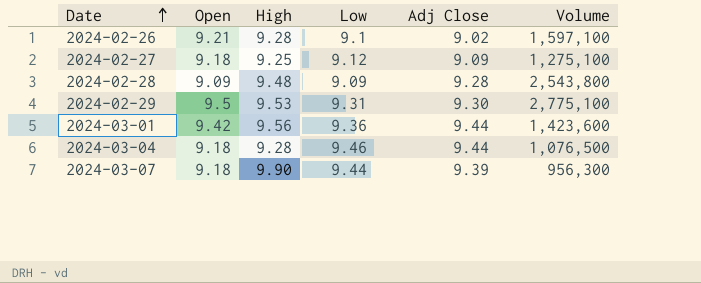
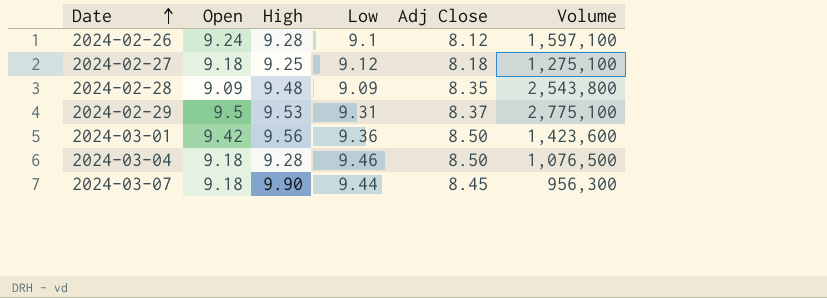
2024-02-26 | Open: 9.21 -> 9.24
2024-02-26 | Adj Close: 9.02 -> 8.12
2024-02-27 | Adj Close: 9.09 -> 8.18
2024-02-28 | Adj Close: 9.28 -> 8.35
2024-02-29 | Adj Close: 9.30 -> 8.37
2024-03-01 | Adj Close: 9.44 -> 8.50
2024-03-04 | Adj Close: 9.44 -> 8.50
2024-03-07 | Adj Close: 9.39 -> 8.45

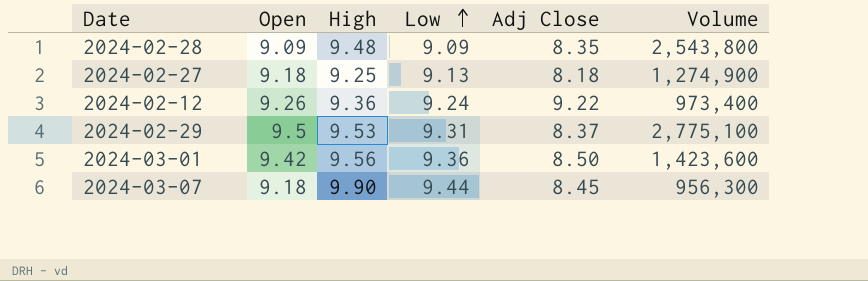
row order: Date ascending -> Low ascending
row 2024-02-26: 9.24 | 9.28 | 9.1 | 8.12 | 1,597,100 -> none
row 2024-03-04: 9.18 | 9.28 | 9.46 | 8.50 | 1,076,500 -> none
2024-02-27 | Low: 9.12 -> 9.13
2024-02-27 | Volume: 1,275,100 -> 1,274,900
row 2024-02-12: none -> 9.26 | 9.36 | 9.24 | 9.22 | 973,400

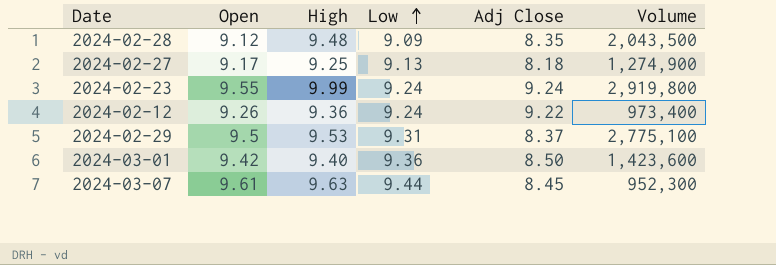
2024-02-28 | Open: 9.09 -> 9.12
2024-02-28 | Volume: 2,543,800 -> 2,043,500
2024-02-27 | Open: 9.18 -> 9.17
row 2024-02-23: none -> 9.55 | 9.99 | 9.24 | 9.24 | 2,919,800
2024-03-01 | High: 9.56 -> 9.40
2024-03-07 | Open: 9.18 -> 9.61
2024-03-07 | High: 9.90 -> 9.63
2024-03-07 | Volume: 956,300 -> 952,300

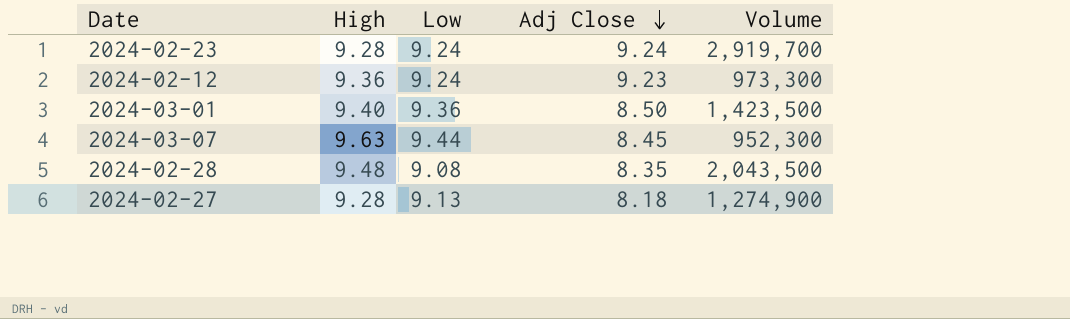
row order: Low ascending -> Adj Close descending
column Open | position: 2 -> none
row 2024-02-29: 9.5 | 9.53 | 9.31 | 8.37 | 2,775,100 -> none
2024-02-23 | High: 9.99 -> 9.28
2024-02-23 | Volume: 2,919,800 -> 2,919,700
2024-02-12 | Adj Close: 9.22 -> 9.23
2024-02-12 | Volume: 973,400 -> 973,300
2024-03-01 | Volume: 1,423,600 -> 1,423,500
2024-02-28 | Low: 9.09 -> 9.08
2024-02-27 | High: 9.25 -> 9.28

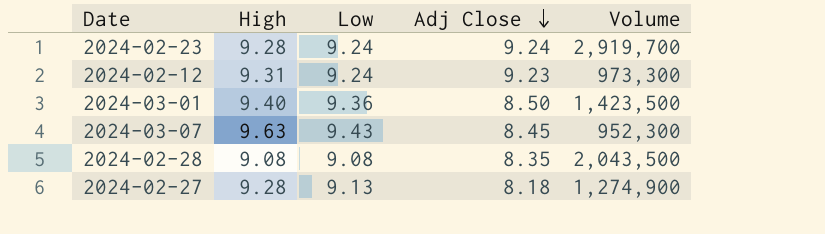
2024-02-12 | High: 9.36 -> 9.31
2024-03-07 | Low: 9.44 -> 9.43
2024-02-28 | High: 9.48 -> 9.08

